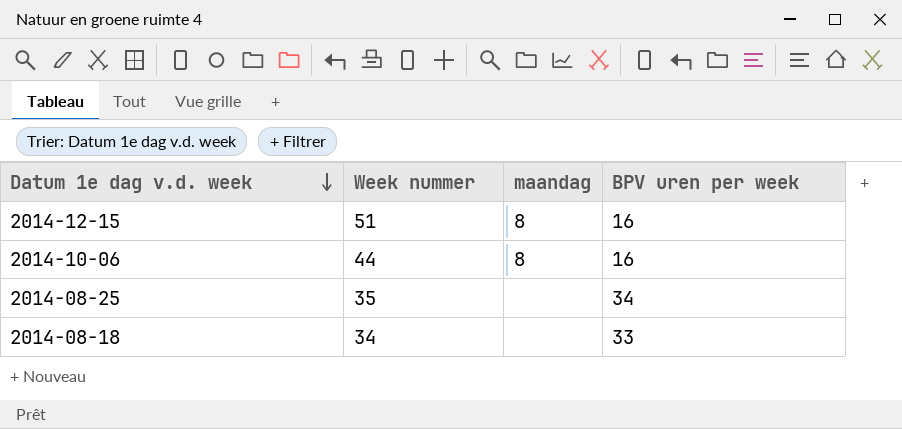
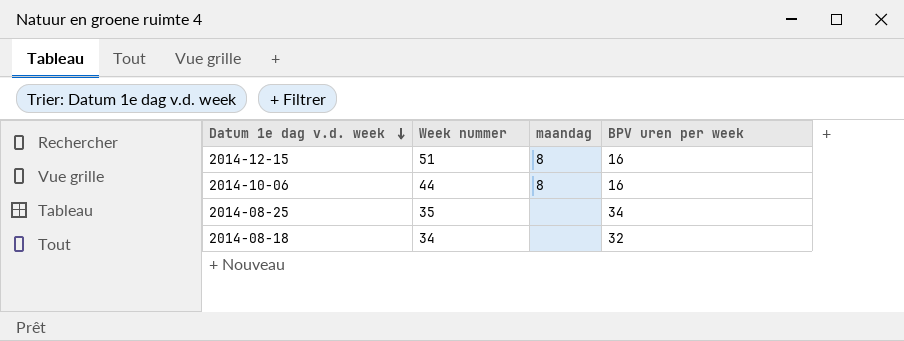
2014-08-18 | BPV uren per week: 33 -> 32

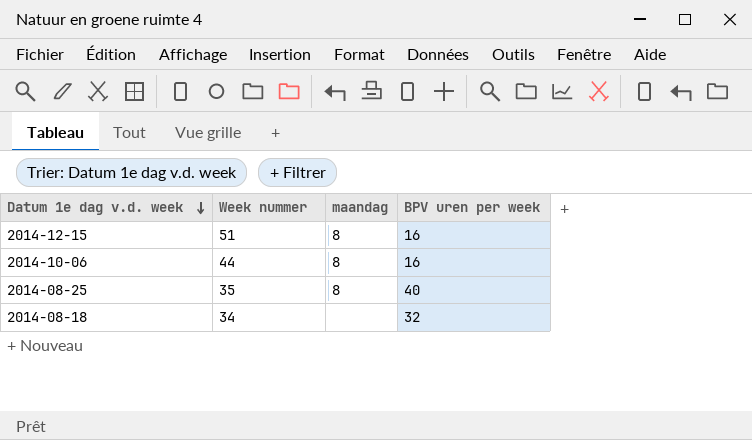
2014-08-25 | maandag: none -> 8
2014-08-25 | BPV uren per week: 34 -> 40

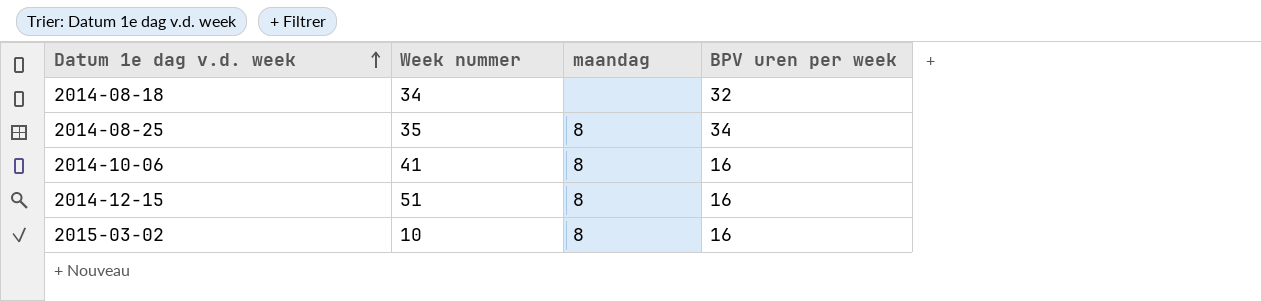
row order: Datum 1e dag v.d. week descending -> Datum 1e dag v.d. week ascending
2014-08-25 | BPV uren per week: 40 -> 34
2014-10-06 | Week nummer: 44 -> 41
row 2015-03-02: none -> 10 | 8 | 16

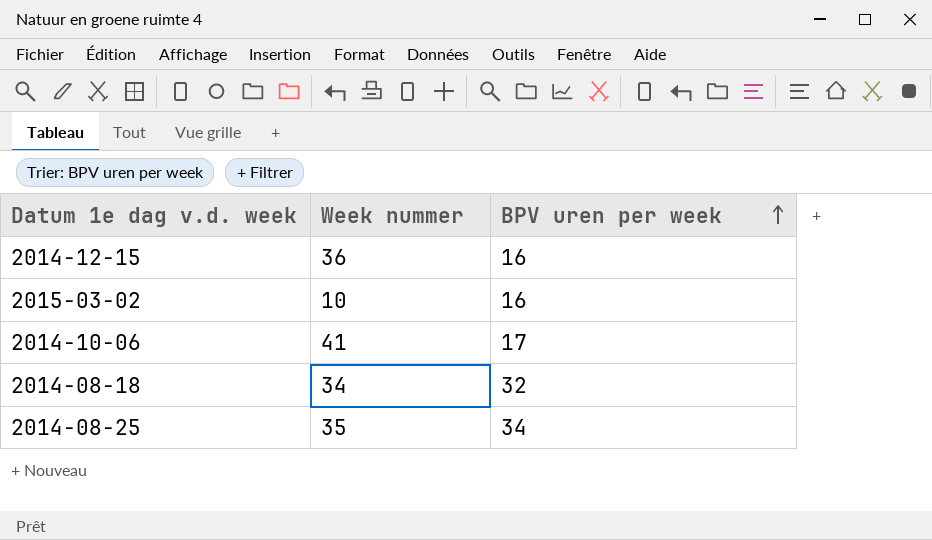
row order: Datum 1e dag v.d. week ascending -> BPV uren per week ascending
column maandag | position: 3 -> none
2014-12-15 | Week nummer: 51 -> 36
2014-10-06 | BPV uren per week: 16 -> 17

